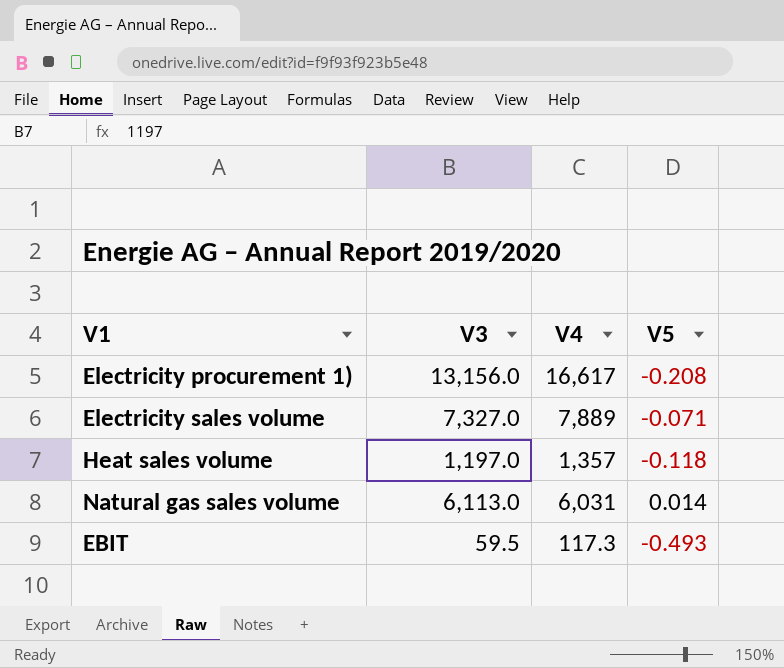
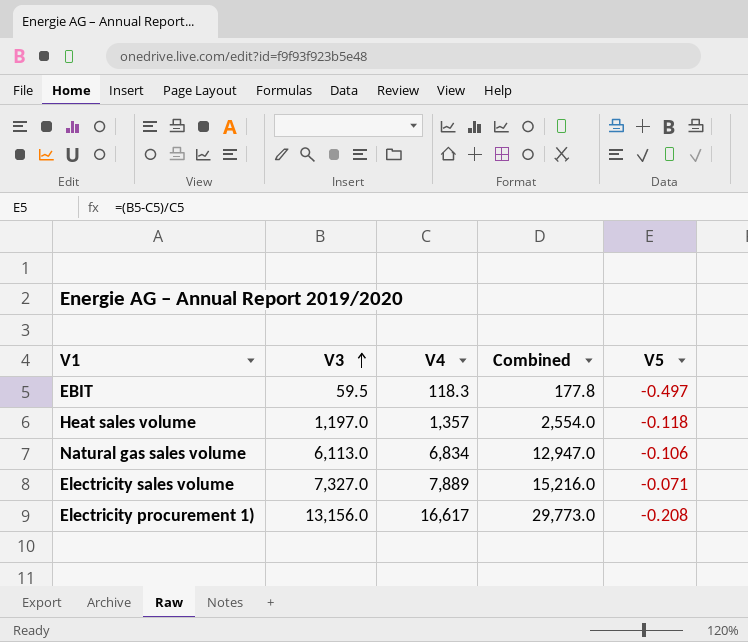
row order: none -> V3 ascending
column Combined | formula: none -> [V3] + [V4]
EBIT | V4: 117.3 -> 118.3
EBIT | V5: -0.493 -> -0.497
Natural gas sales volume | V4: 6,031 -> 6,834
Natural gas sales volume | V5: 0.014 -> -0.106

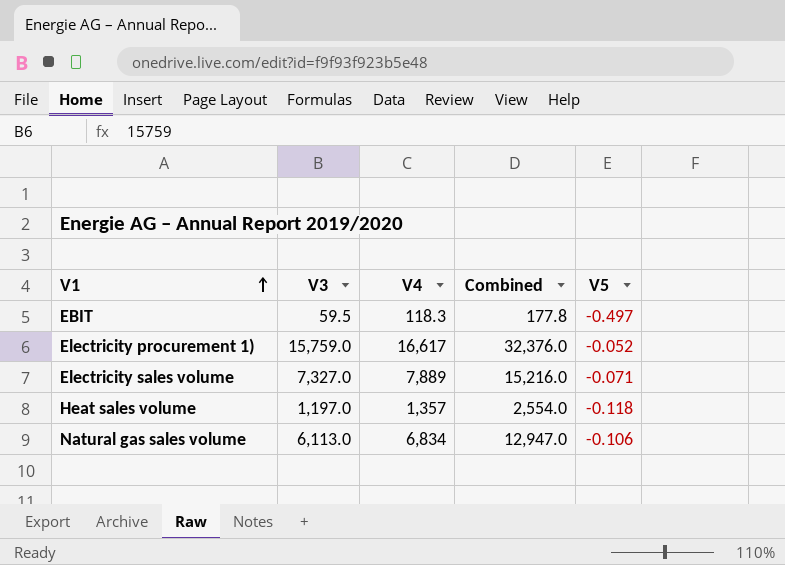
row order: V3 ascending -> V1 ascending
Electricity procurement 1) | V3: 13,156.0 -> 15,759.0
Electricity procurement 1) | Combined: 29,773.0 -> 32,376.0
Electricity procurement 1) | V5: -0.208 -> -0.052

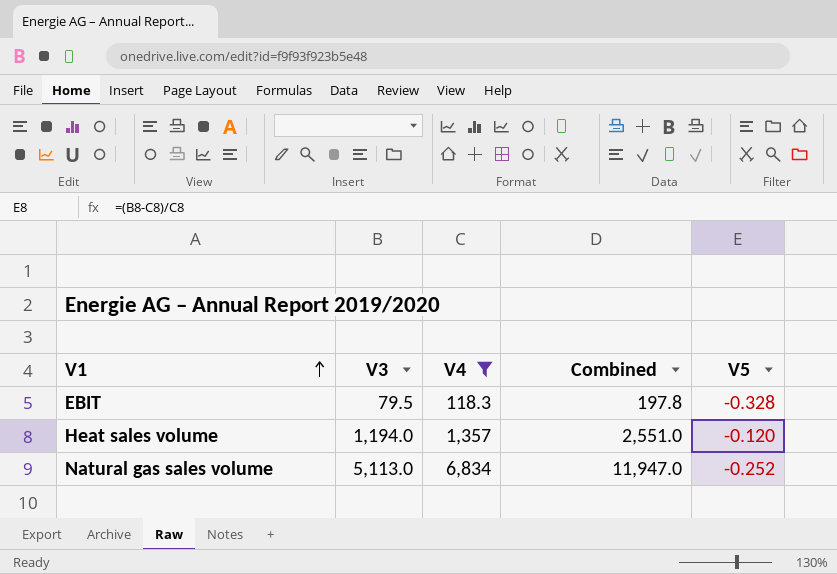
filter: none -> V4 <= 6,834
EBIT | V3: 59.5 -> 79.5
EBIT | Combined: 177.8 -> 197.8
EBIT | V5: -0.497 -> -0.328
Heat sales volume | V3: 1,197.0 -> 1,194.0
Heat sales volume | Combined: 2,554.0 -> 2,551.0
Heat sales volume | V5: -0.118 -> -0.120
Natural gas sales volume | V3: 6,113.0 -> 5,113.0
Natural gas sales volume | Combined: 12,947.0 -> 11,947.0
Natural gas sales volume | V5: -0.106 -> -0.252

